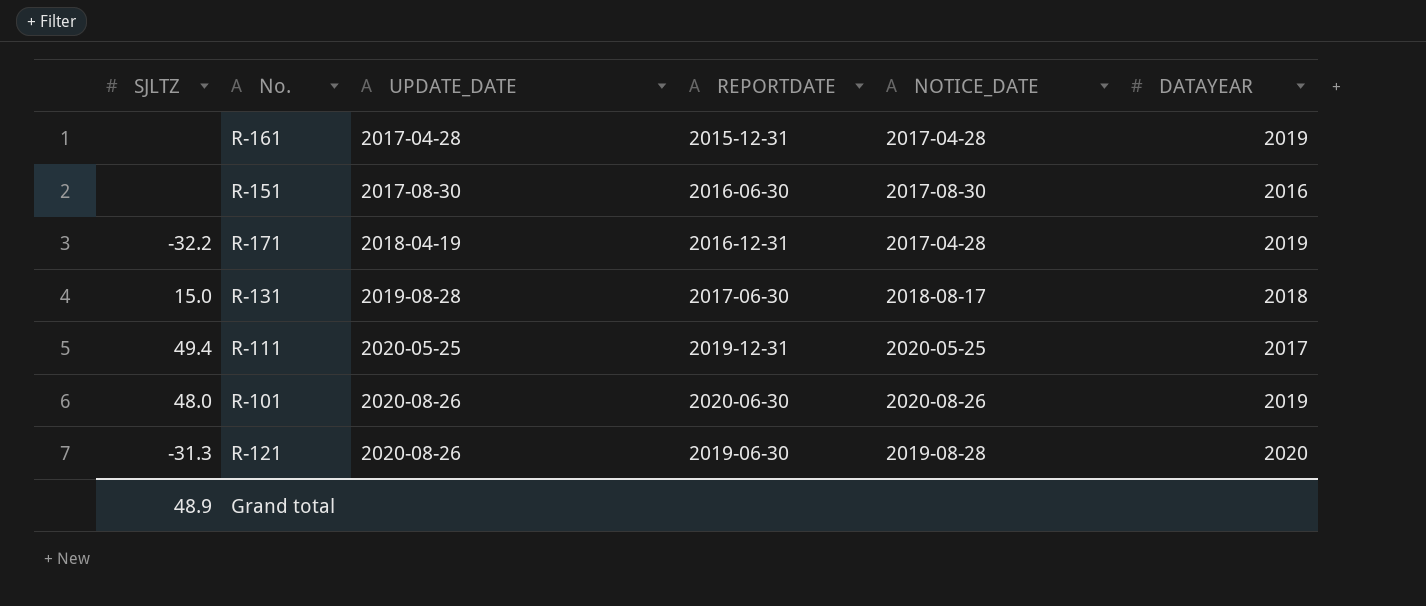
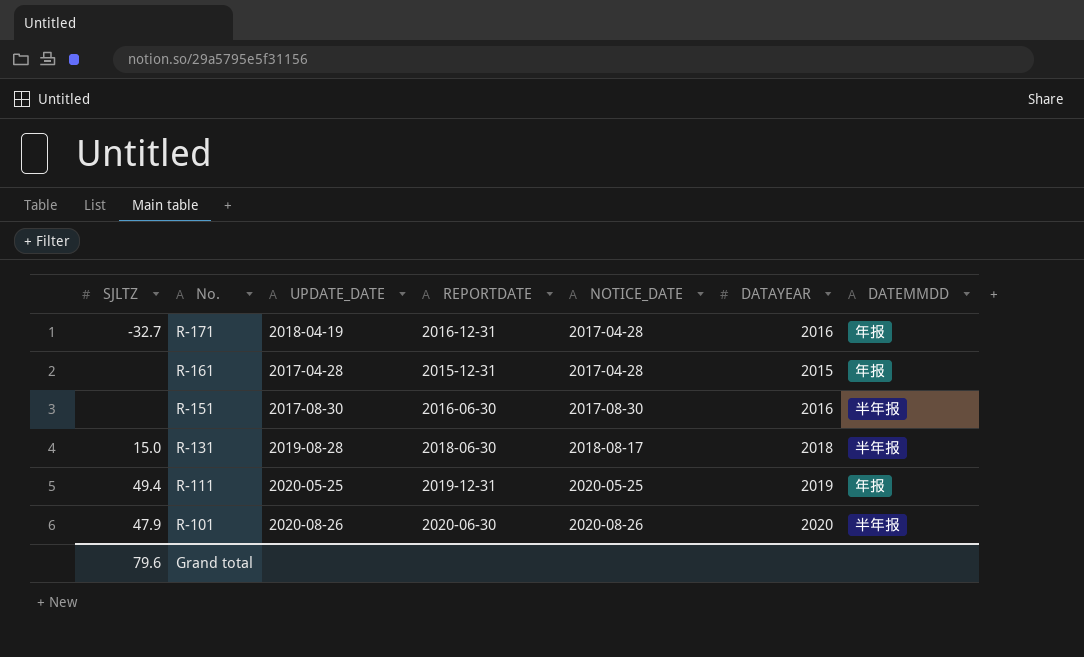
row order: UPDATE_DATE ascending -> No. descending
column DATEMMDD | position: none -> 7
row R-121: -31.3 | 2020-08-26 | 2019-06-30 | 2019-08-28 | 2020 -> none
R-171 | SJLTZ: -32.2 -> -32.7
R-171 | DATAYEAR: 2019 -> 2016
R-161 | DATAYEAR: 2019 -> 2015
R-131 | REPORTDATE: 2017-06-30 -> 2018-06-30
R-111 | DATAYEAR: 2017 -> 2019
R-101 | SJLTZ: 48.0 -> 47.9
R-101 | DATAYEAR: 2019 -> 2020
Grand total | SJLTZ: 48.9 -> 79.6

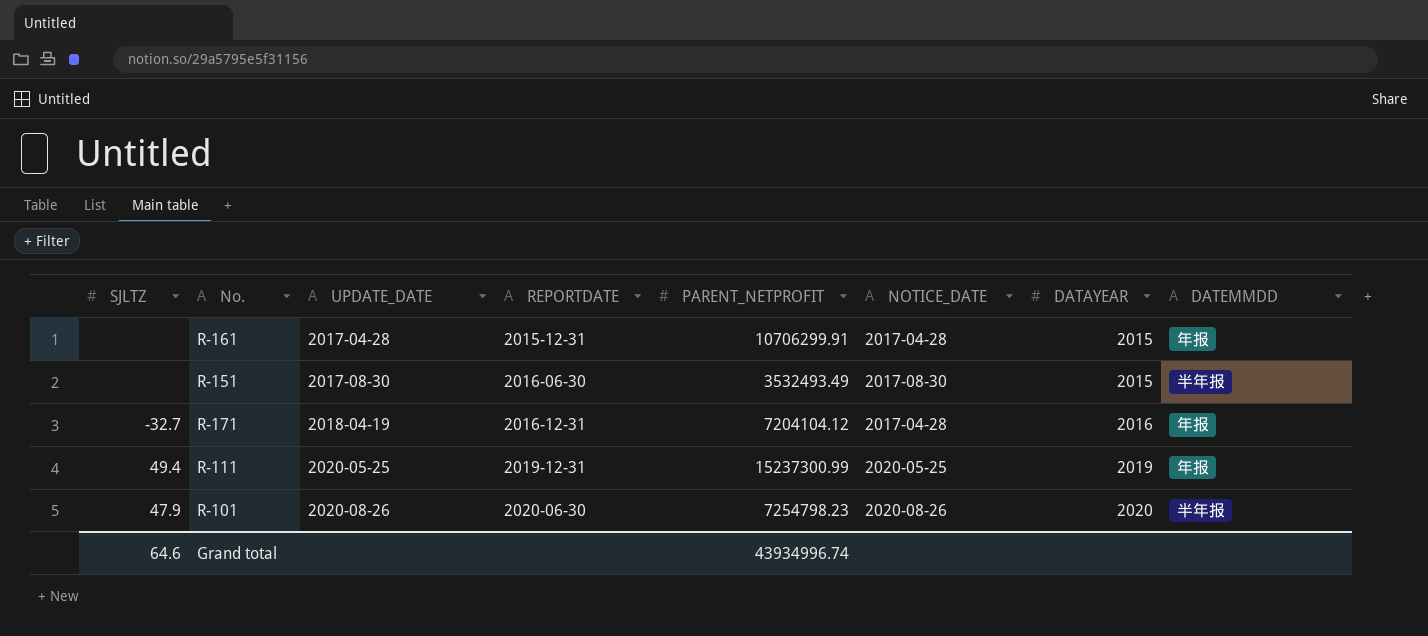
row order: No. descending -> UPDATE_DATE ascending
column PARENT_NETPROFIT | position: none -> 5
row R-131: 15.0 | 2019-08-28 | 2018-06-30 | 2018-08-17 | 2018 | 半年报 -> none
R-151 | DATAYEAR: 2016 -> 2015
Grand total | SJLTZ: 79.6 -> 64.6

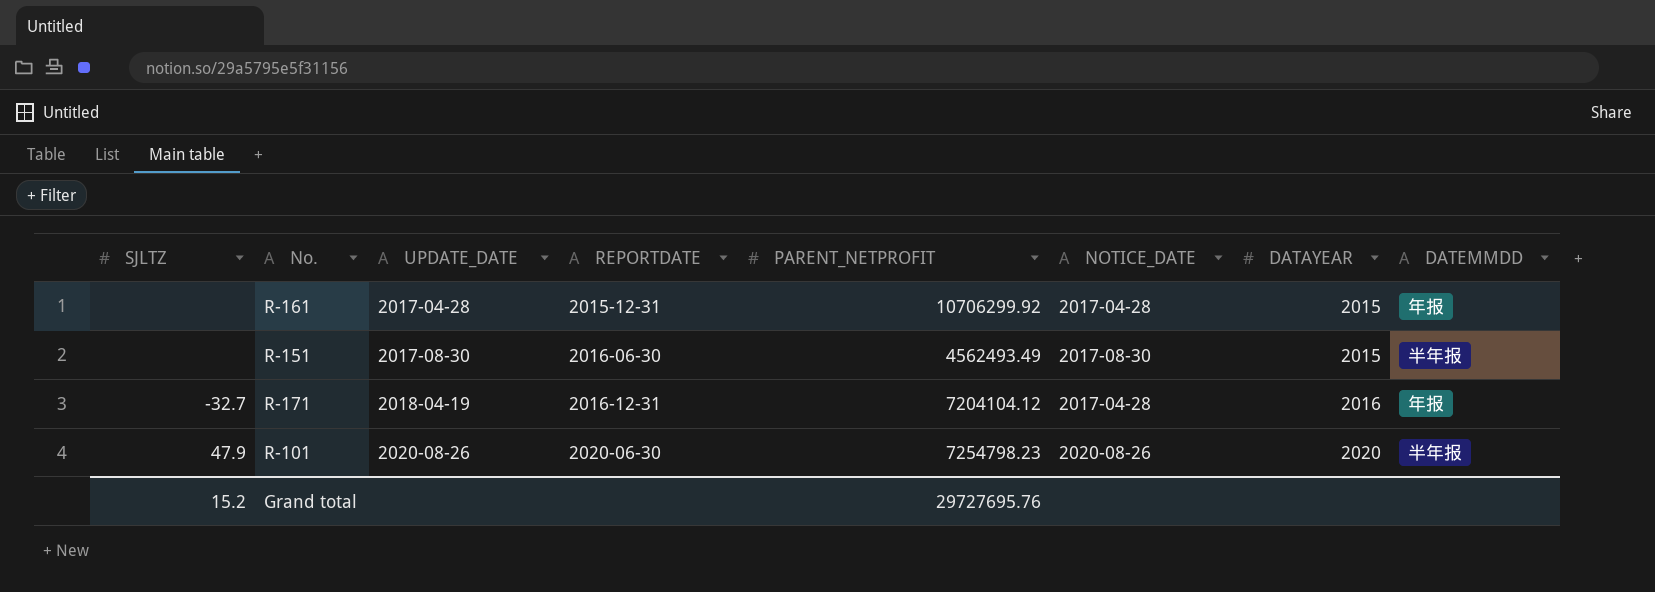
row R-111: 49.4 | 2020-05-25 | 2019-12-31 | 15237300.99 | 2020-05-25 | 2019 | 年报 -> none
R-161 | PARENT_NETPROFIT: 10706299.91 -> 10706299.92
R-151 | PARENT_NETPROFIT: 3532493.49 -> 4562493.49
Grand total | SJLTZ: 64.6 -> 15.2
Grand total | PARENT_NETPROFIT: 43934996.74 -> 29727695.76

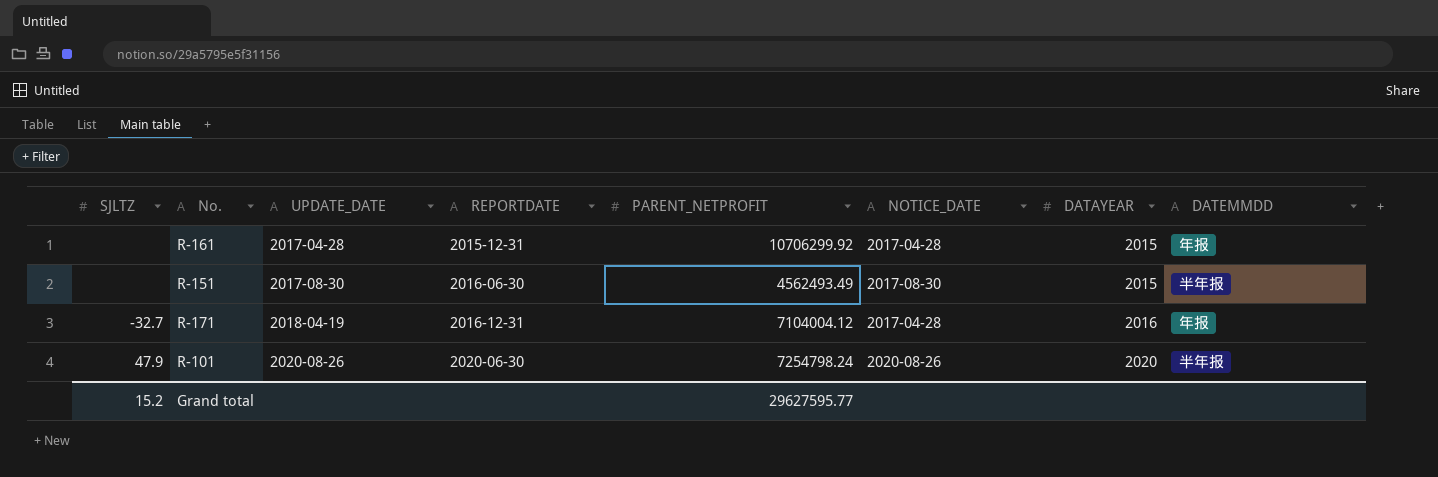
R-171 | PARENT_NETPROFIT: 7204104.12 -> 7104004.12
R-101 | PARENT_NETPROFIT: 7254798.23 -> 7254798.24
Grand total | PARENT_NETPROFIT: 29727695.76 -> 29627595.77

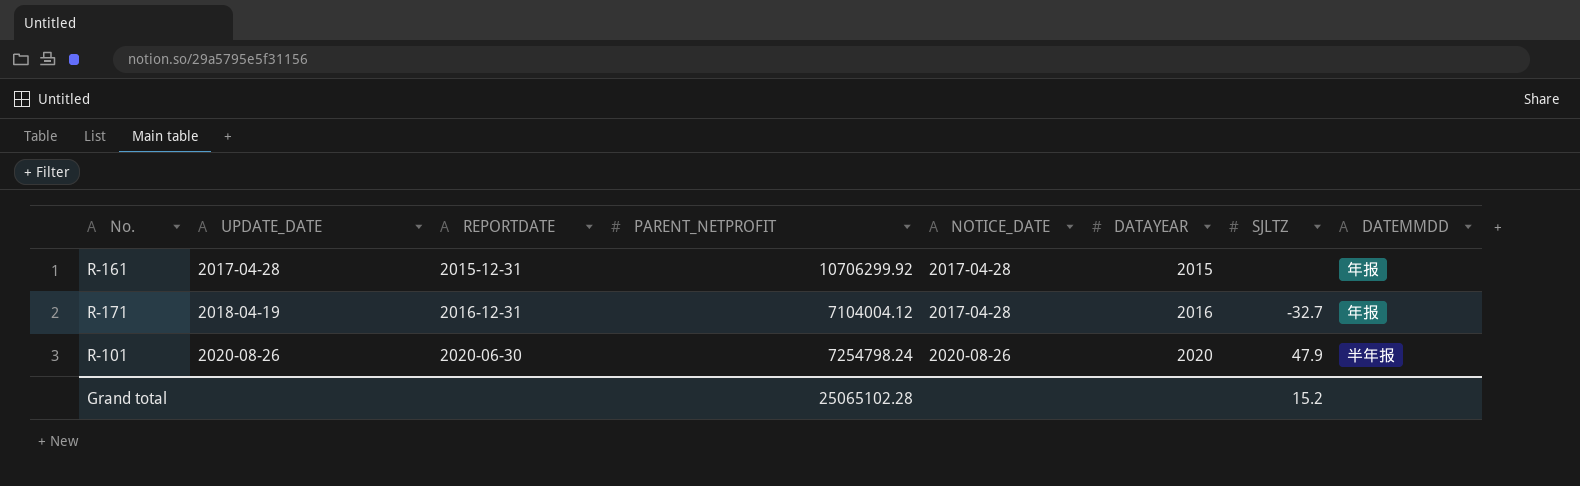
column SJLTZ | position: 1 -> 7
row R-151: none | 2017-08-30 | 2016-06-30 | 4562493.49 | 2017-08-30 | 2015 | 半年报 -> none
Grand total | PARENT_NETPROFIT: 29627595.77 -> 25065102.28

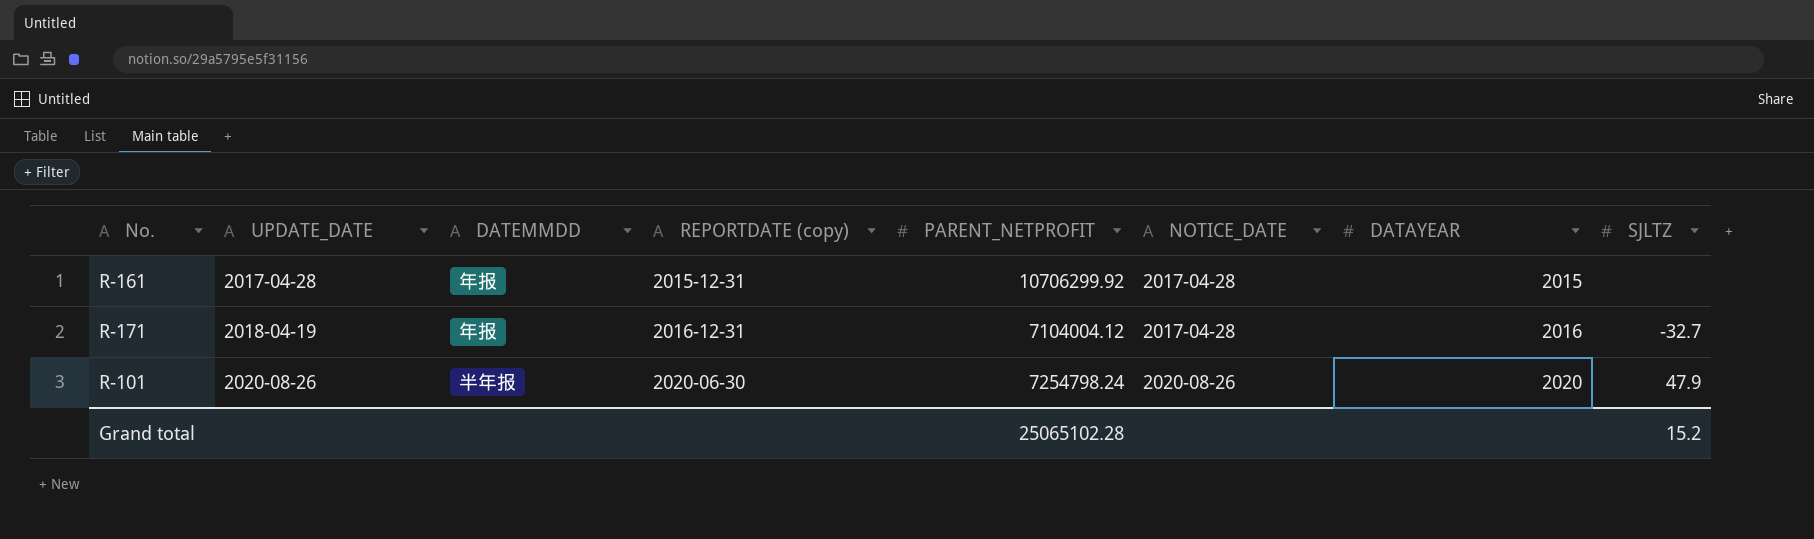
column DATEMMDD | position: 8 -> 3
column name: REPORTDATE -> REPORTDATE (copy)

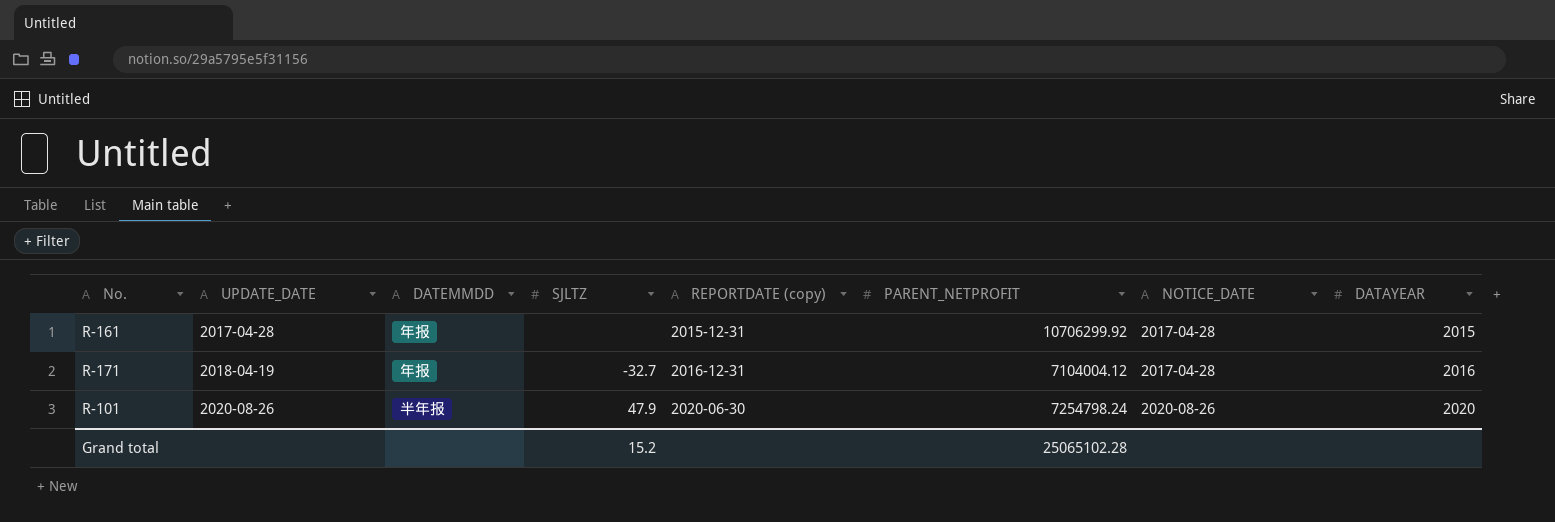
column SJLTZ | position: 8 -> 4

